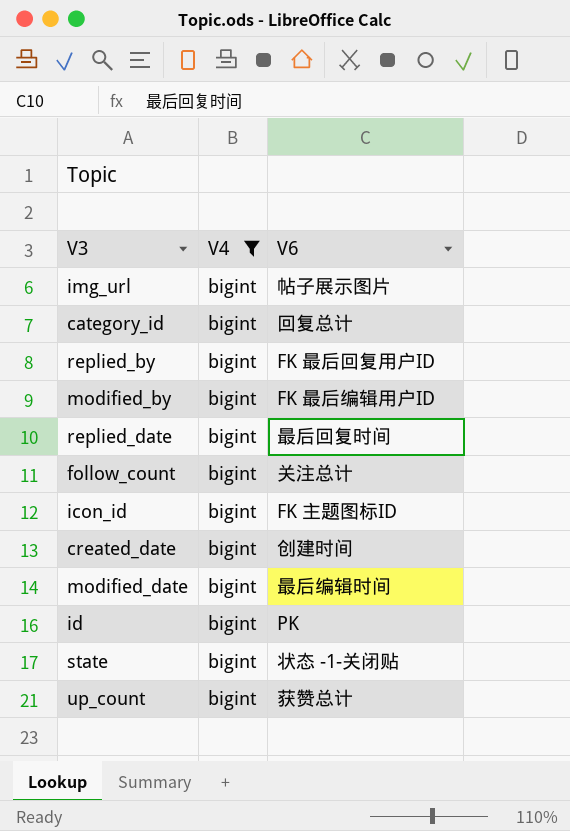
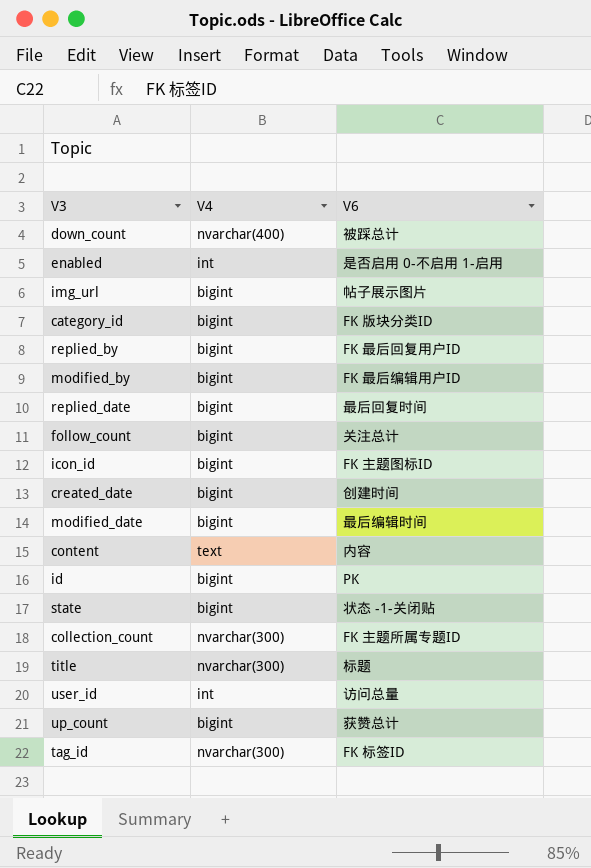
filter: V4 = bigint -> none
category_id | V6: 回复总计 -> FK 版块分类ID

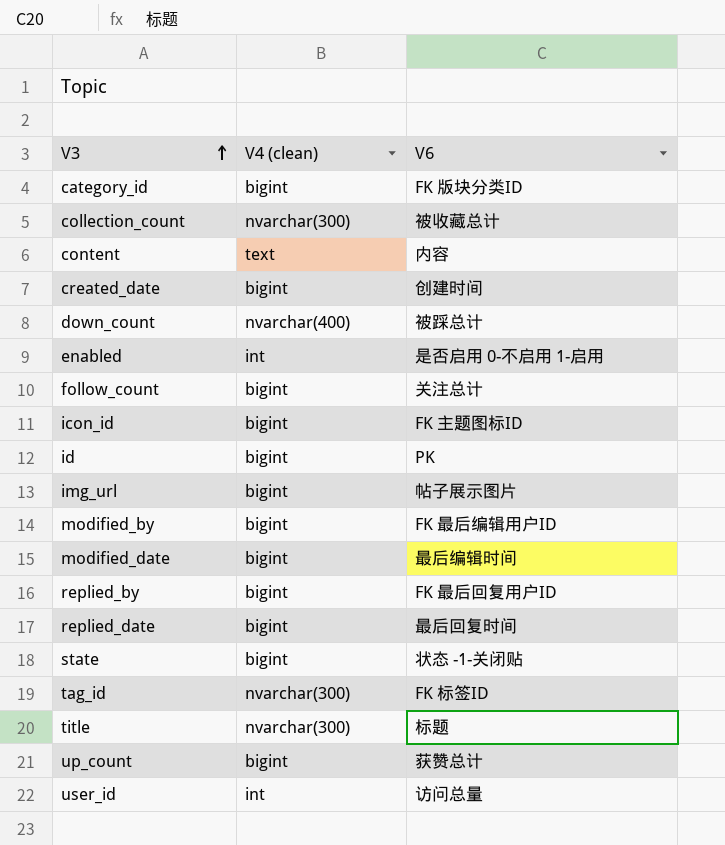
row order: none -> V3 ascending
column name: V4 -> V4 (clean)
collection_count | V6: FK 主题所属专题ID -> 被收藏总计

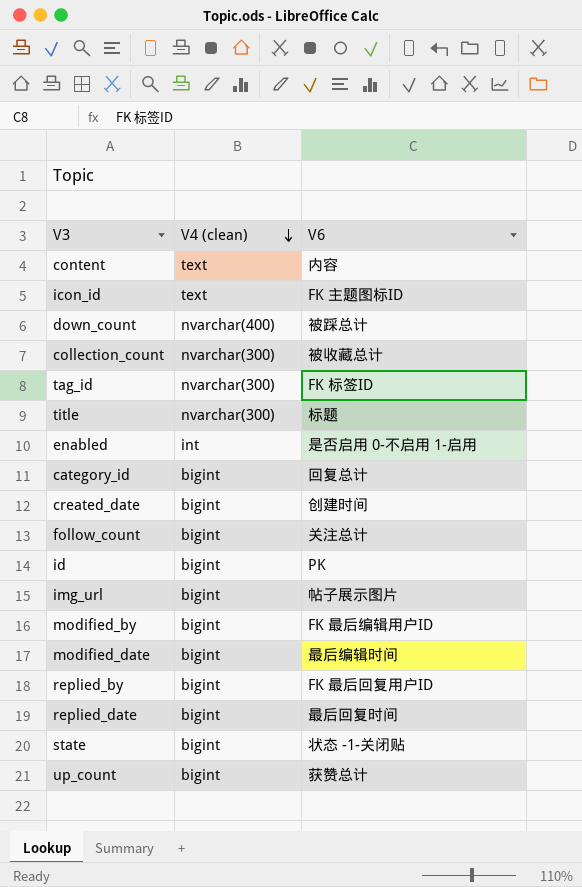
row order: V3 ascending -> V4 (clean) descending
row user_id: int | 访问总量 -> none
icon_id | V4 (clean): bigint -> text
category_id | V6: FK 版块分类ID -> 回复总计

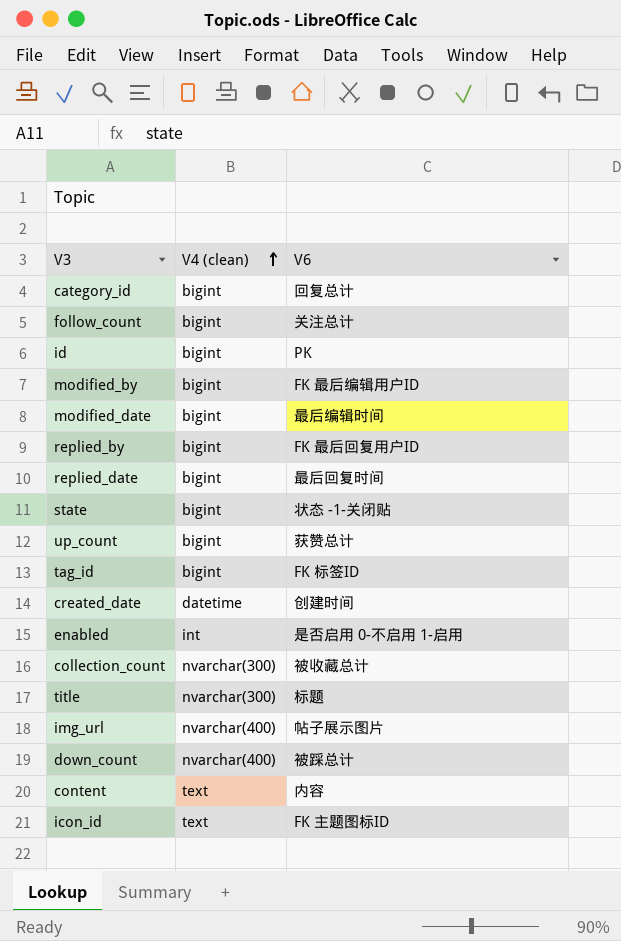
row order: V4 (clean) descending -> V4 (clean) ascending
tag_id | V4 (clean): nvarchar(300) -> bigint
created_date | V4 (clean): bigint -> datetime
img_url | V4 (clean): bigint -> nvarchar(400)

